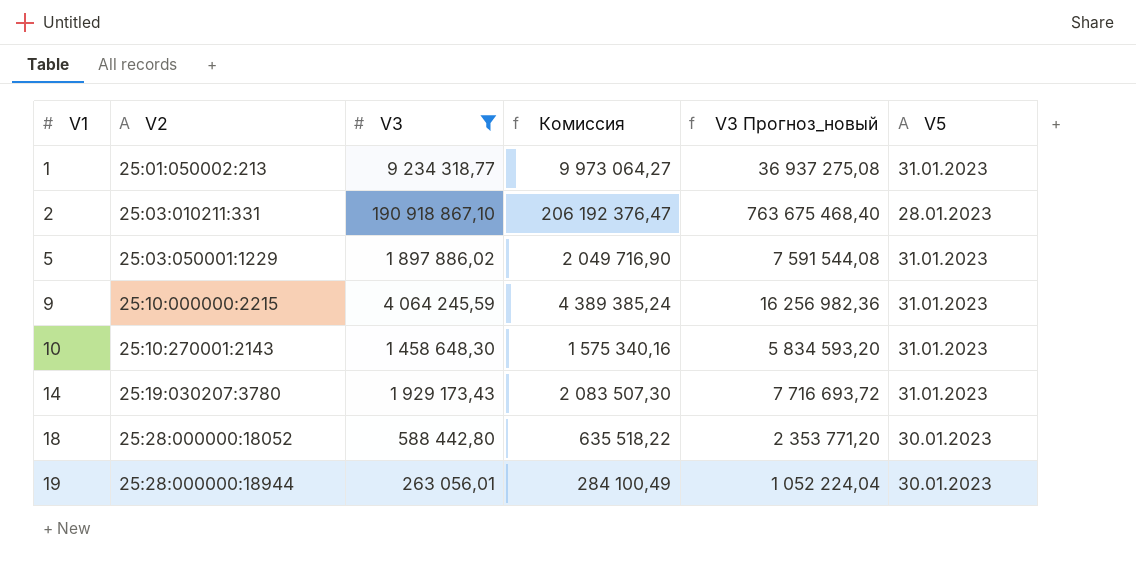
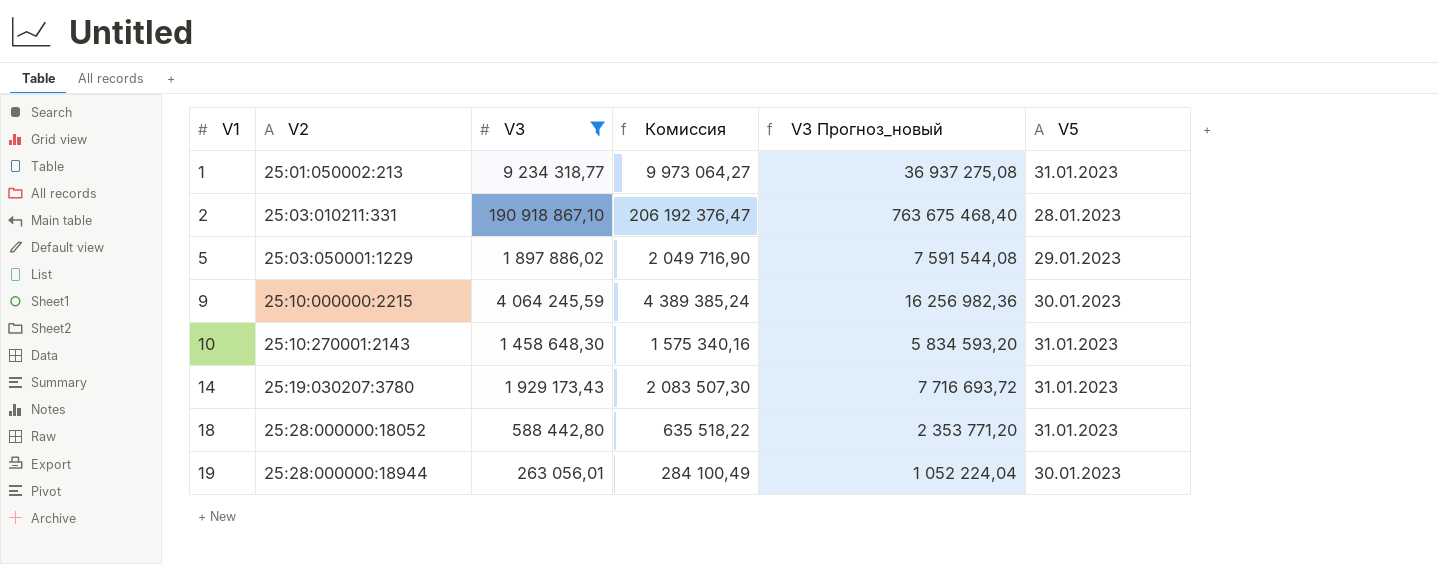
5 | V5: 31.01.2023 -> 29.01.2023
9 | V5: 31.01.2023 -> 30.01.2023
18 | V5: 30.01.2023 -> 31.01.2023

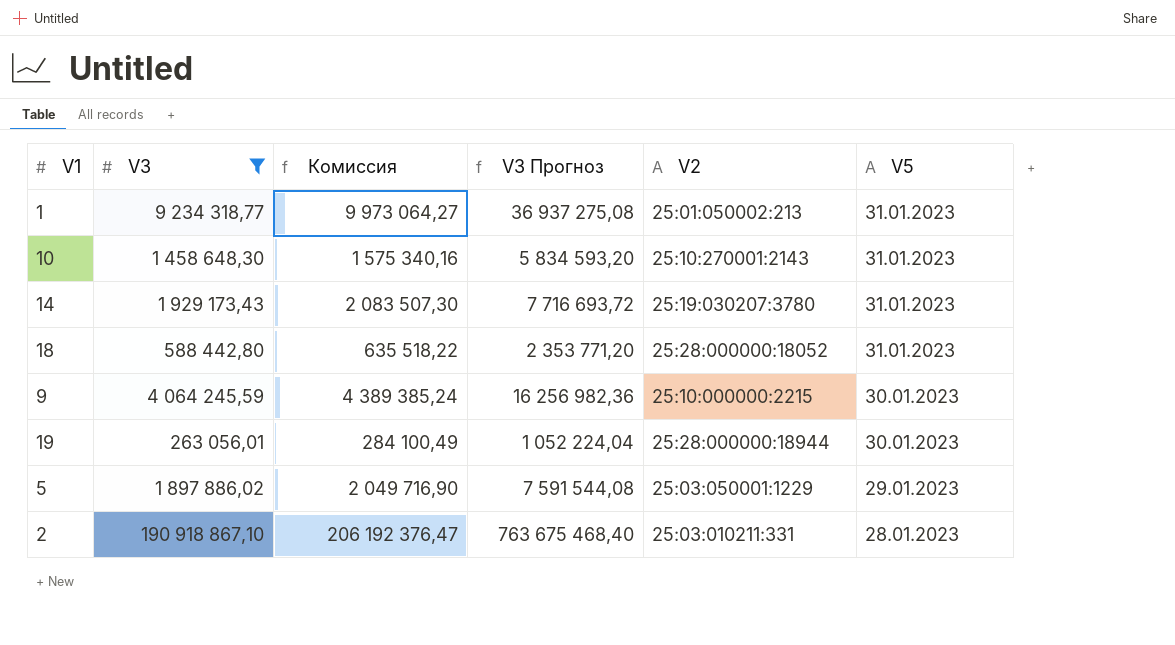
row order: V1 ascending -> V5 descending
column name: V3 Прогноз_новый -> V3 Прогноз
column V2 | position: 2 -> 5

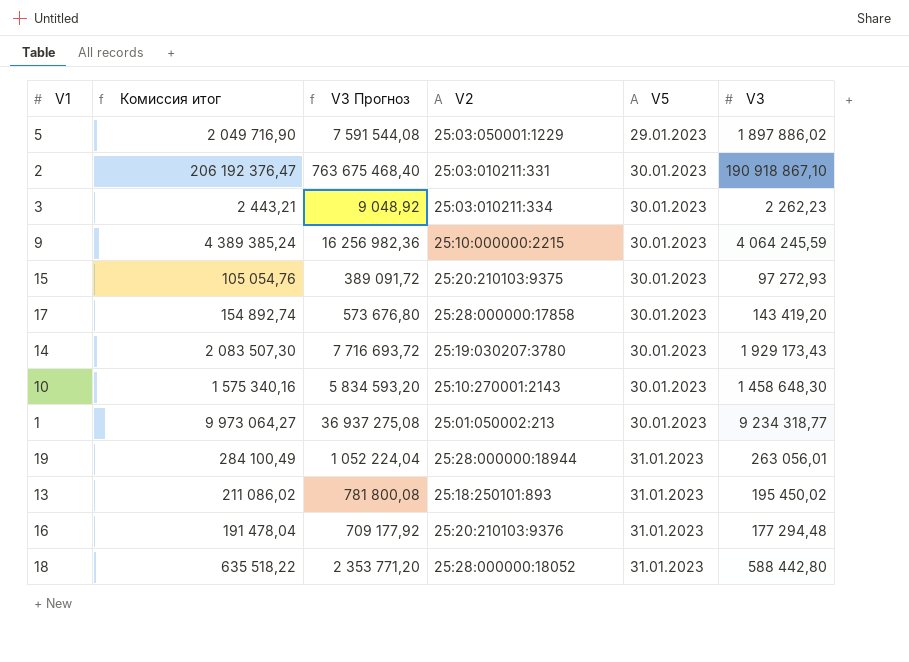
filter: V3 >= 263 056,01 -> none
row order: V5 descending -> V5 ascending
column name: Комиссия -> Комиссия итог
column V3 | position: 2 -> 6
2 | V5: 28.01.2023 -> 30.01.2023
14 | V5: 31.01.2023 -> 30.01.2023
10 | V5: 31.01.2023 -> 30.01.2023
1 | V5: 31.01.2023 -> 30.01.2023
19 | V5: 30.01.2023 -> 31.01.2023

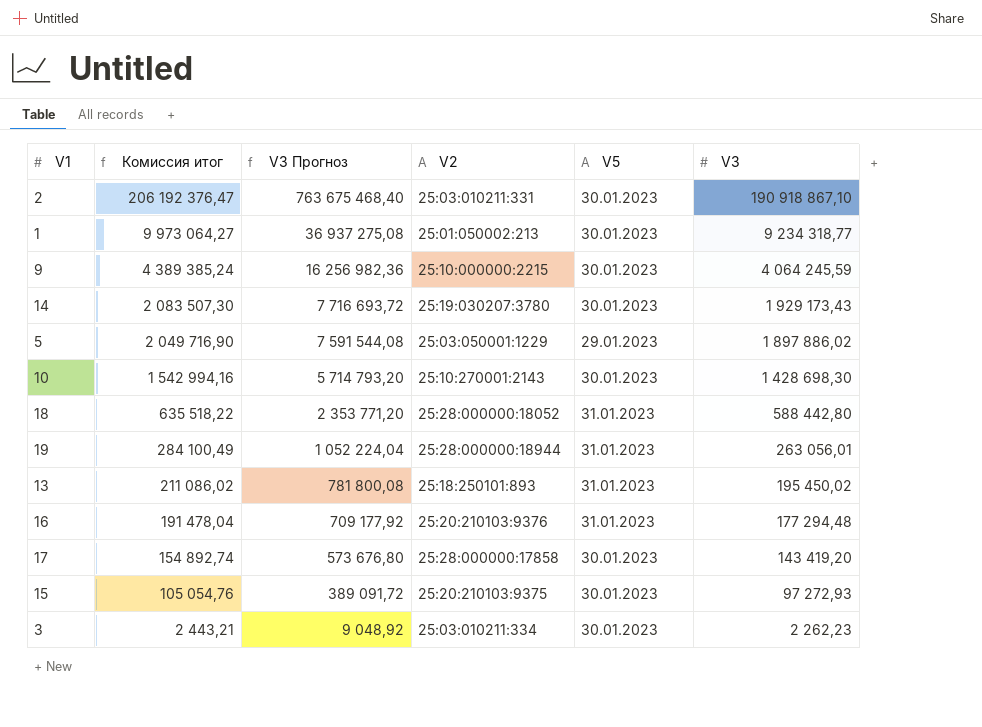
row order: V5 ascending -> Комиссия итог descending
10 | Комиссия итог: 1 575 340,16 -> 1 542 994,16
10 | V3 Прогноз: 5 834 593,20 -> 5 714 793,20
10 | V3: 1 458 648,30 -> 1 428 698,30

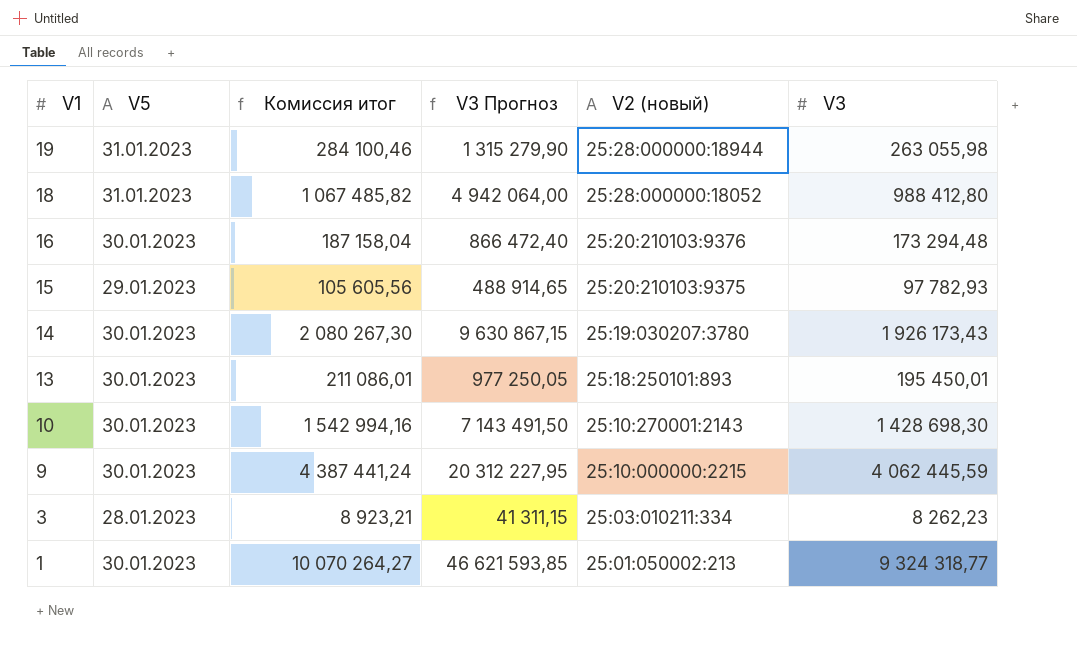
row order: Комиссия итог descending -> V1 descending
column V5 | position: 5 -> 2
column V3 Прогноз | formula: [V3] * 4 -> [V3] * 5
column name: V2 -> V2 (новый)
row 2: 206 192 376,47 | 763 675 468,40 | 25:03:010211:331 | 30.01.2023 | 190 918 867,10 -> none
row 5: 2 049 716,90 | 7 591 544,08 | 25:03:050001:1229 | 29.01.2023 | 1 897 886,02 -> none
row 17: 154 892,74 | 573 676,80 | 25:28:000000:17858 | 30.01.2023 | 143 419,20 -> none
19 | Комиссия итог: 284 100,49 -> 284 100,46
19 | V3: 263 056,01 -> 263 055,98
18 | Комиссия итог: 635 518,22 -> 1 067 485,82
18 | V3: 588 442,80 -> 988 412,80
16 | V5: 31.01.2023 -> 30.01.2023
16 | Комиссия итог: 191 478,04 -> 187 158,04
16 | V3: 177 294,48 -> 173 294,48
15 | V5: 30.01.2023 -> 29.01.2023
15 | Комиссия итог: 105 054,76 -> 105 605,56
15 | V3: 97 272,93 -> 97 782,93
14 | Комиссия итог: 2 083 507,30 -> 2 080 267,30
14 | V3: 1 929 173,43 -> 1 926 173,43
13 | V5: 31.01.2023 -> 30.01.2023
13 | Комиссия итог: 211 086,02 -> 211 086,01
13 | V3: 195 450,02 -> 195 450,01
9 | Комиссия итог: 4 389 385,24 -> 4 387 441,24
9 | V3: 4 064 245,59 -> 4 062 445,59
3 | V5: 30.01.2023 -> 28.01.2023
3 | Комиссия итог: 2 443,21 -> 8 923,21
3 | V3: 2 262,23 -> 8 262,23
1 | Комиссия итог: 9 973 064,27 -> 10 070 264,27
1 | V3: 9 234 318,77 -> 9 324 318,77

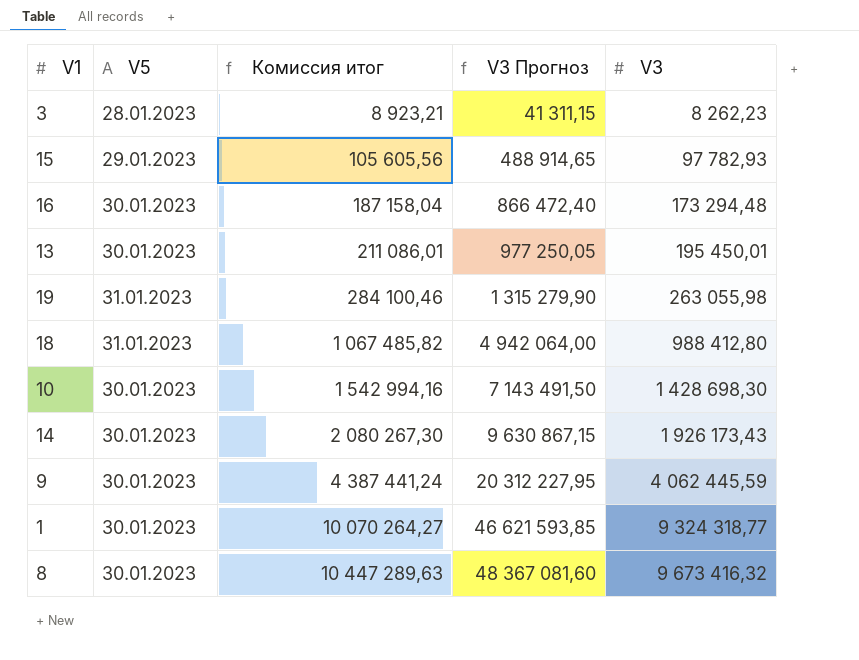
row order: V1 descending -> Комиссия итог ascending
column V2 (новый) | position: 5 -> none
row 8: none -> 30.01.2023 | 10 447 289,63 | 48 367 081,60 | 9 673 416,32

